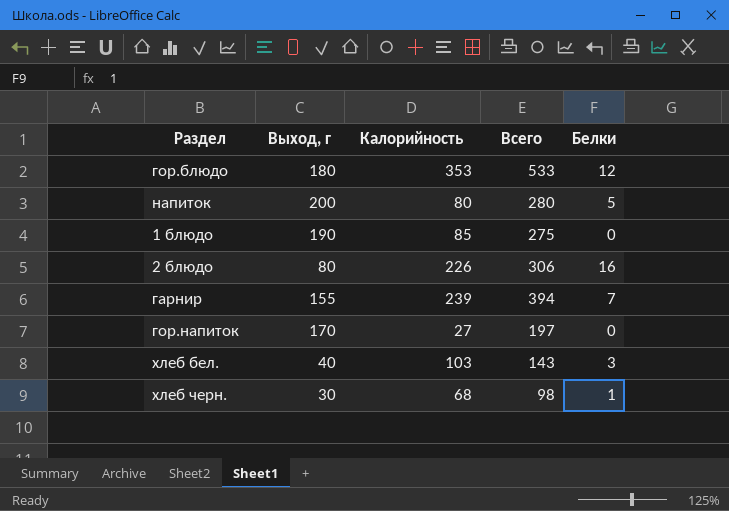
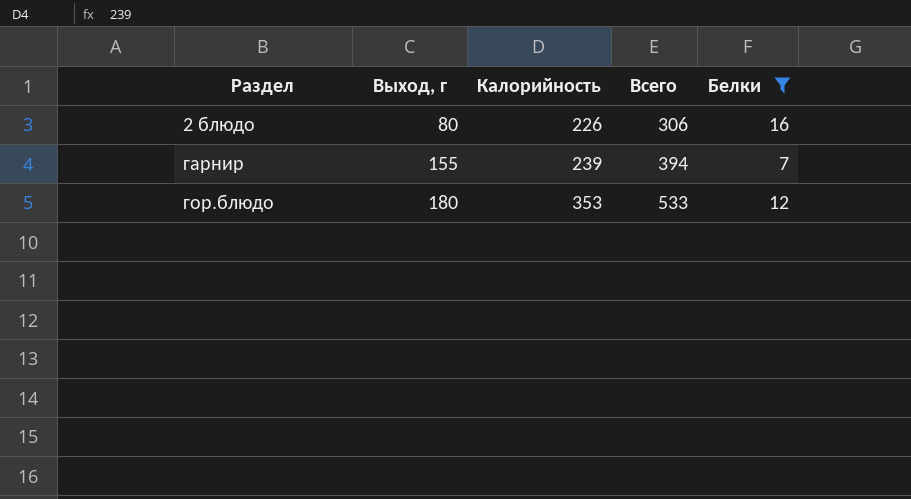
filter: none -> Белки >= 7
row order: none -> Раздел ascending

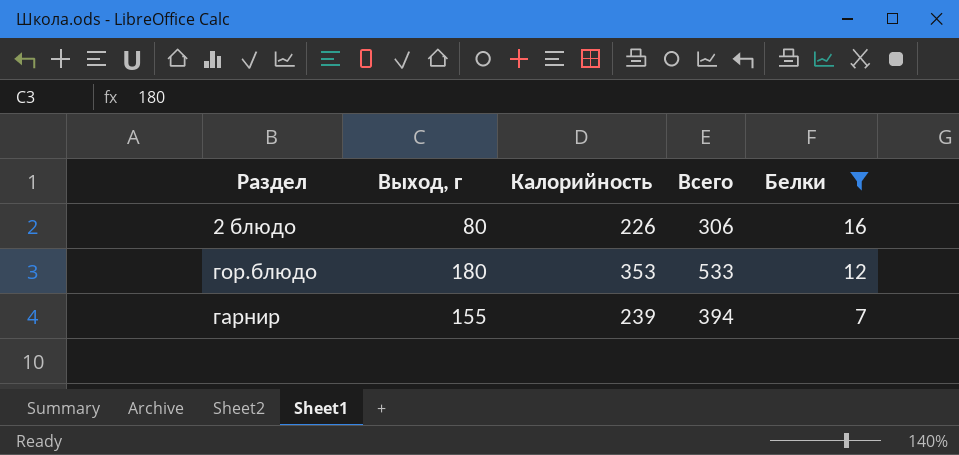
row order: Раздел ascending -> Белки descending

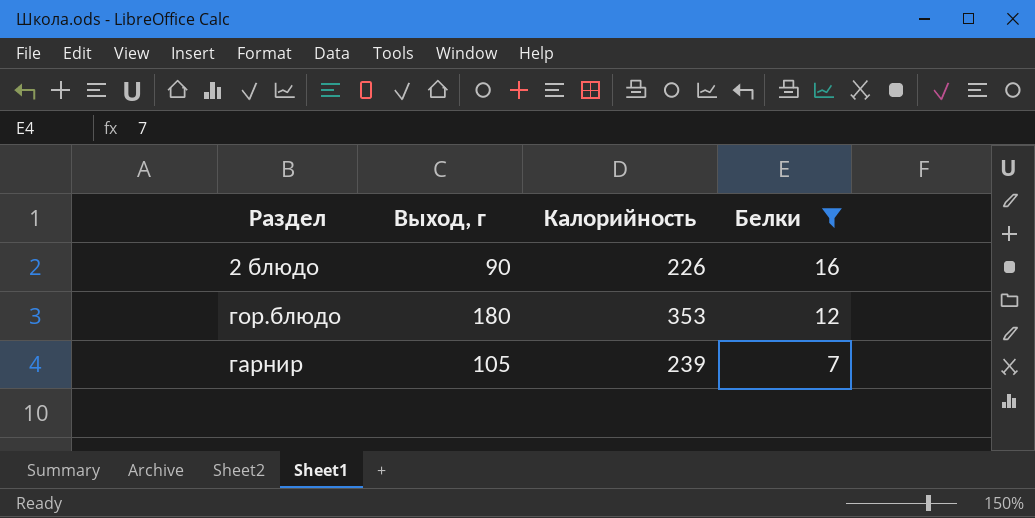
column Всего | formula: [Выход, г] + [Калорийность] -> none
2 блюдо | Выход, г: 80 -> 90
гарнир | Выход, г: 155 -> 105

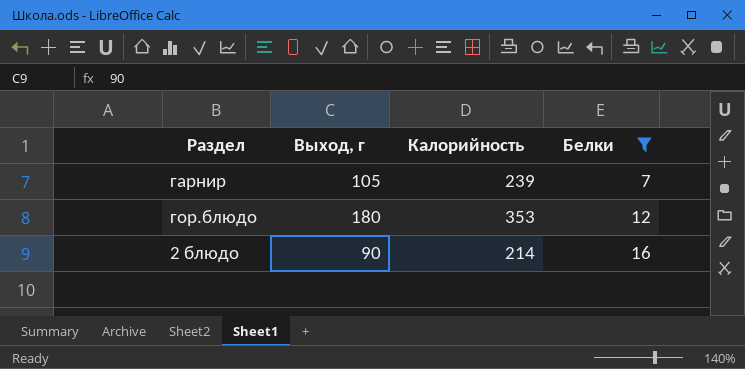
row order: Белки descending -> Белки ascending
2 блюдо | Калорийность: 226 -> 214

